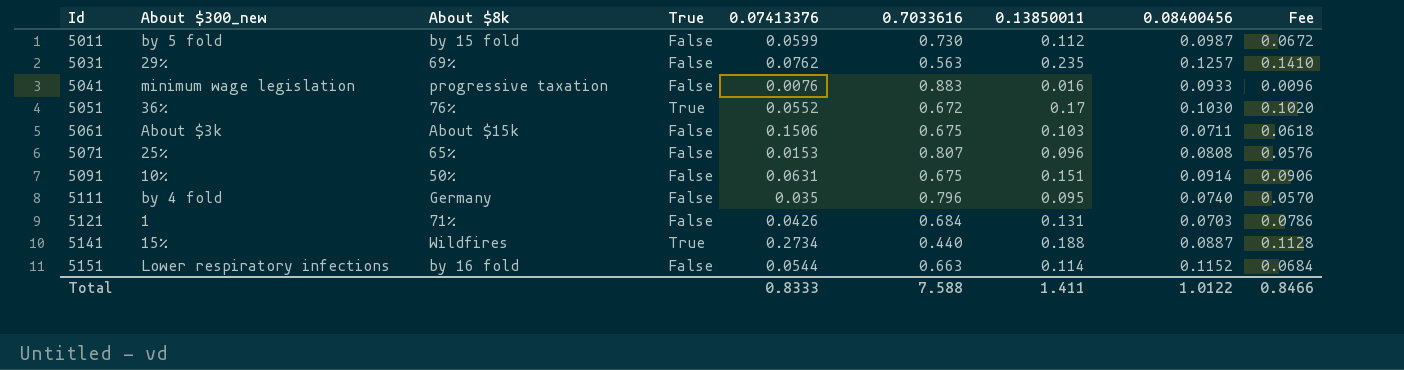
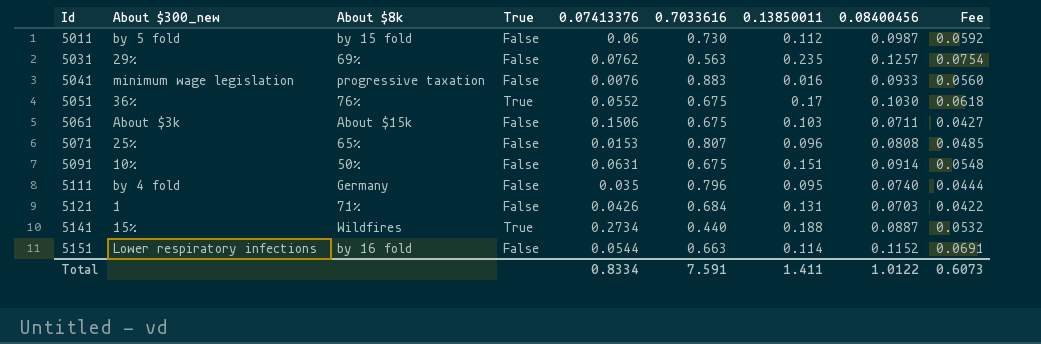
column Fee | formula: [0.13850011] * 0.6 -> [0.08400456] * 0.6
5011 | 0.07413376: 0.0599 -> 0.06
5051 | 0.7033616: 0.672 -> 0.675
Total | 0.07413376: 0.8333 -> 0.8334
Total | 0.7033616: 7.588 -> 7.591
Total | Fee: 0.8466 -> 0.6073

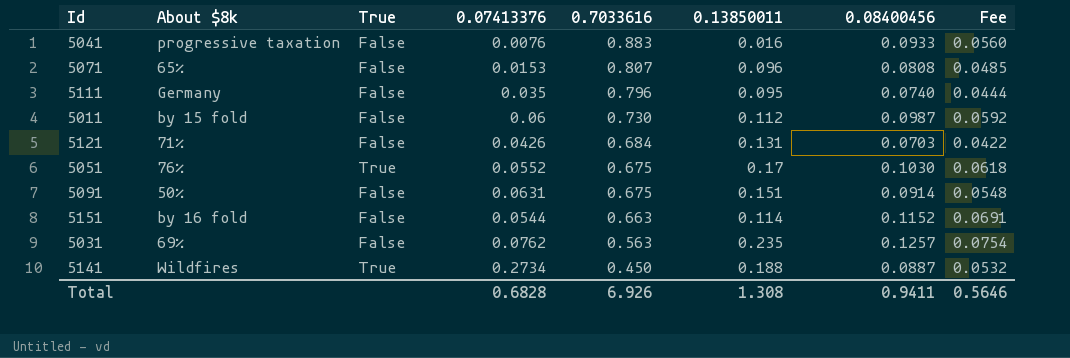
row order: Id ascending -> 0.7033616 descending
column About $300_new | position: 2 -> none
row 5061: About $3k | About $15k | False | 0.1506 | 0.675 | 0.103 | 0.0711 | 0.0427 -> none
5141 | 0.7033616: 0.440 -> 0.450
Total | 0.07413376: 0.8334 -> 0.6828
Total | 0.7033616: 7.591 -> 6.926
Total | 0.13850011: 1.411 -> 1.308
Total | 0.08400456: 1.0122 -> 0.9411
Total | Fee: 0.6073 -> 0.5646

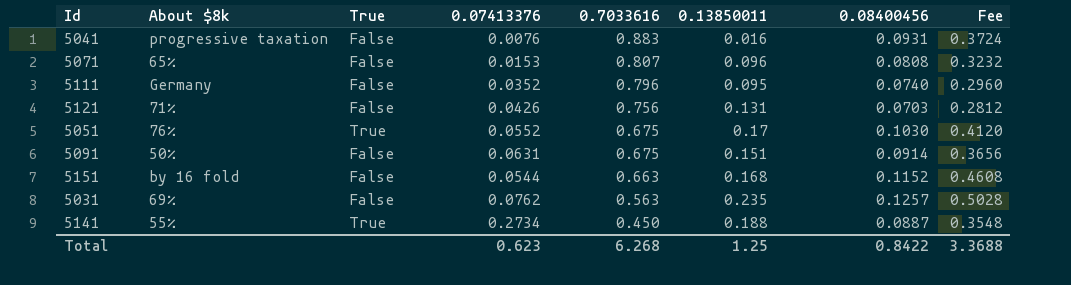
column Fee | formula: [0.08400456] * 0.6 -> [0.08400456] * 4
row 5011: by 15 fold | False | 0.06 | 0.730 | 0.112 | 0.0987 | 0.0592 -> none
5041 | 0.08400456: 0.0933 -> 0.0931
5111 | 0.07413376: 0.035 -> 0.0352
5121 | 0.7033616: 0.684 -> 0.756
5151 | 0.13850011: 0.114 -> 0.168
5141 | About $8k: Wildfires -> 55%
Total | 0.07413376: 0.6828 -> 0.623
Total | 0.7033616: 6.926 -> 6.268
Total | 0.13850011: 1.308 -> 1.25
Total | 0.08400456: 0.9411 -> 0.8422
Total | Fee: 0.5646 -> 3.3688

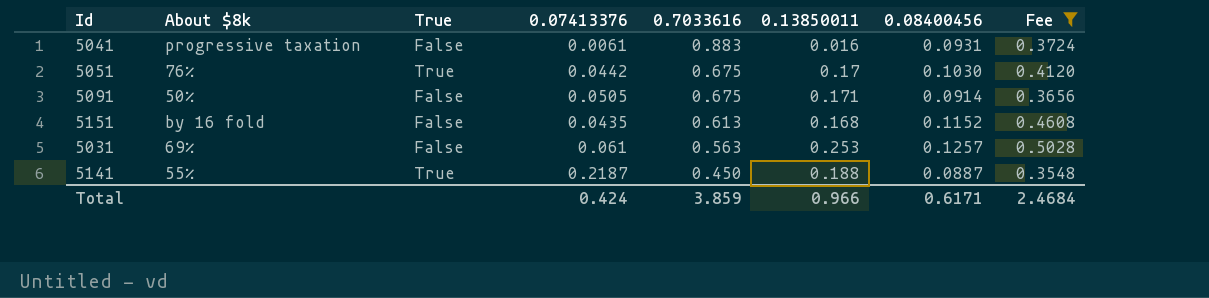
filter: none -> Fee >= 0.3548
5041 | 0.07413376: 0.0076 -> 0.0061
5051 | 0.07413376: 0.0552 -> 0.0442
5091 | 0.07413376: 0.0631 -> 0.0505
5091 | 0.13850011: 0.151 -> 0.171
5151 | 0.07413376: 0.0544 -> 0.0435
5151 | 0.7033616: 0.663 -> 0.613
5031 | 0.07413376: 0.0762 -> 0.061
5031 | 0.13850011: 0.235 -> 0.253
5141 | 0.07413376: 0.2734 -> 0.2187
Total | 0.07413376: 0.623 -> 0.424
Total | 0.7033616: 6.268 -> 3.859
Total | 0.13850011: 1.25 -> 0.966
Total | 0.08400456: 0.8422 -> 0.6171
Total | Fee: 3.3688 -> 2.4684

